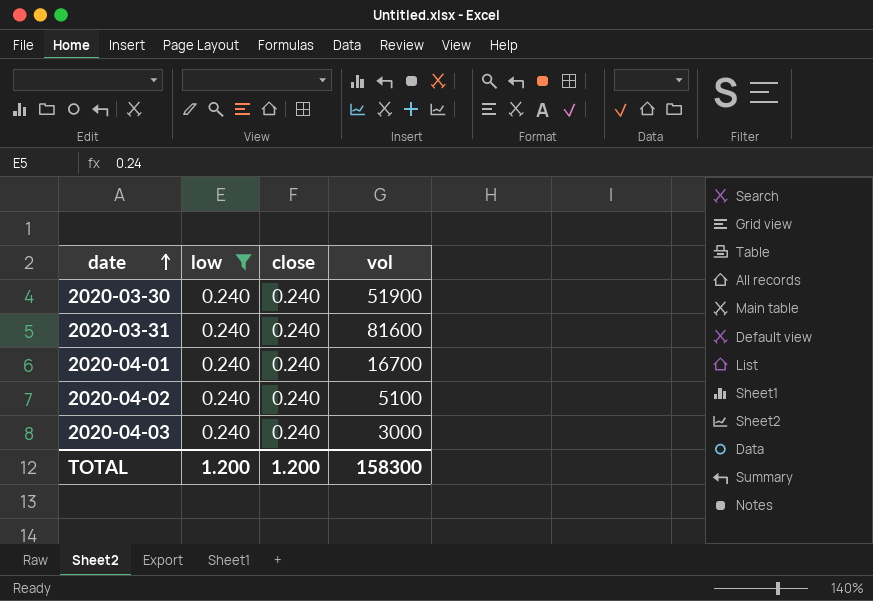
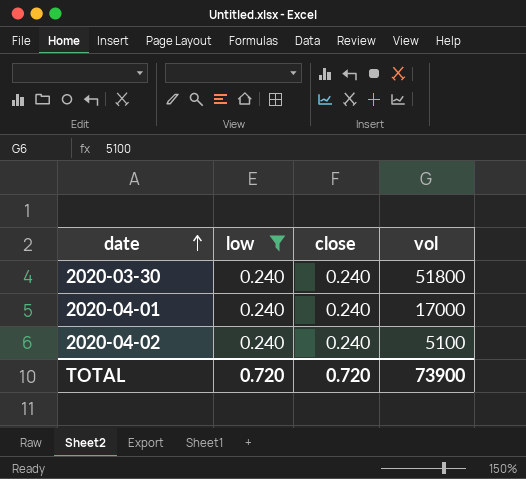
row 2020-03-31: 0.240 | 0.240 | 81600 -> none
row 2020-04-03: 0.240 | 0.240 | 3000 -> none
2020-03-30 | vol: 51900 -> 51800
2020-04-01 | vol: 16700 -> 17000
TOTAL | low: 1.200 -> 0.720
TOTAL | close: 1.200 -> 0.720
TOTAL | vol: 158300 -> 73900

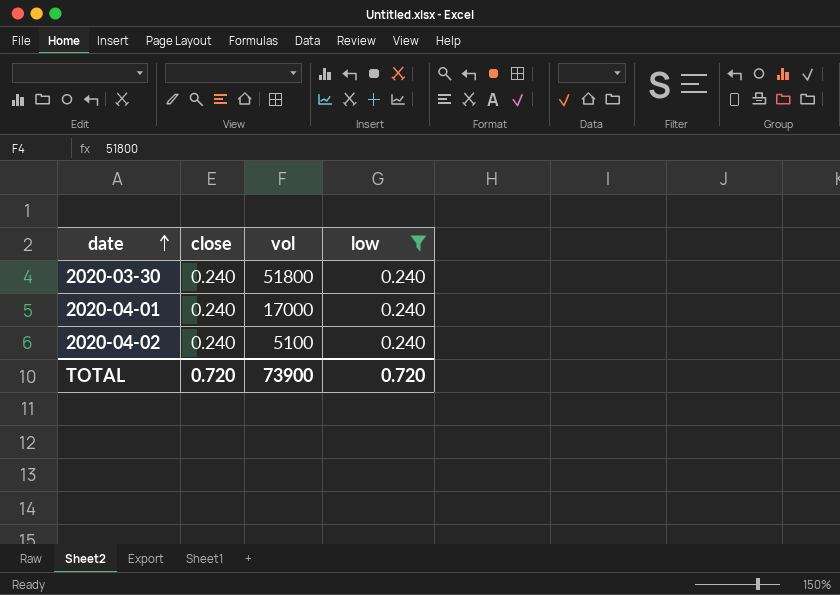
column low | position: 2 -> 4

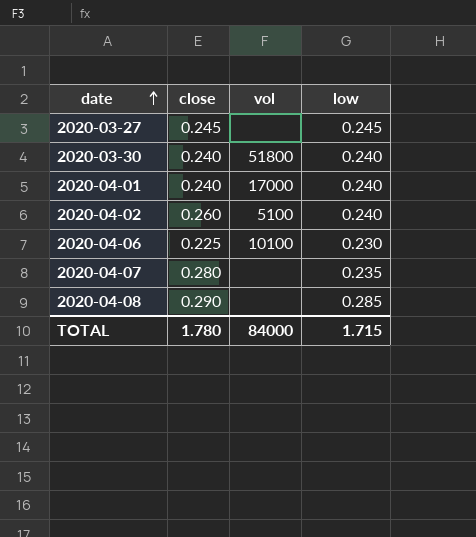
filter: low = 0.240 -> none
2020-04-02 | close: 0.240 -> 0.260
TOTAL | close: 0.720 -> 1.780
TOTAL | vol: 73900 -> 84000
TOTAL | low: 0.720 -> 1.715

